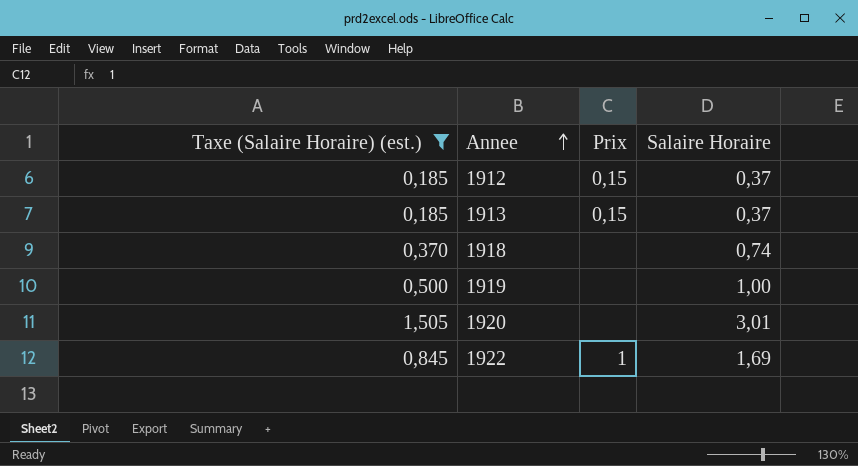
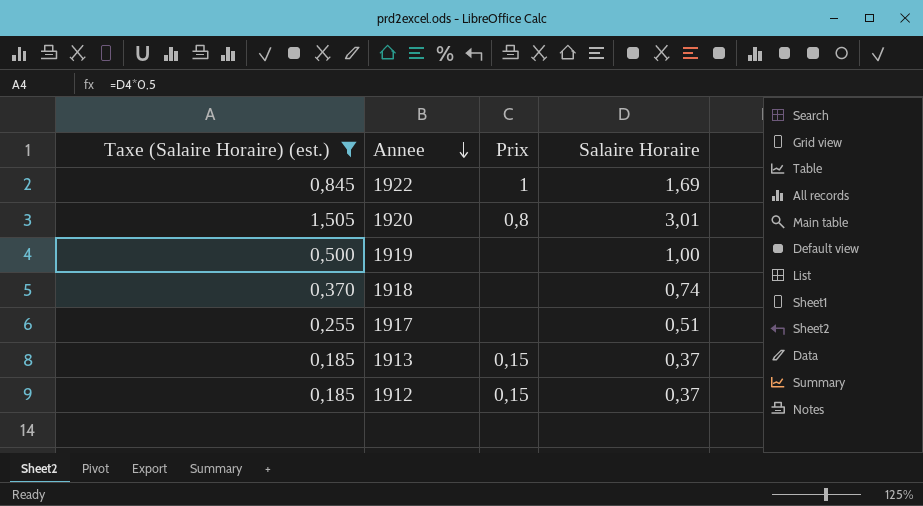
row order: Annee ascending -> Annee descending
1920 | Prix: none -> 0,8
row 1917: none -> 0,255 | none | 0,51

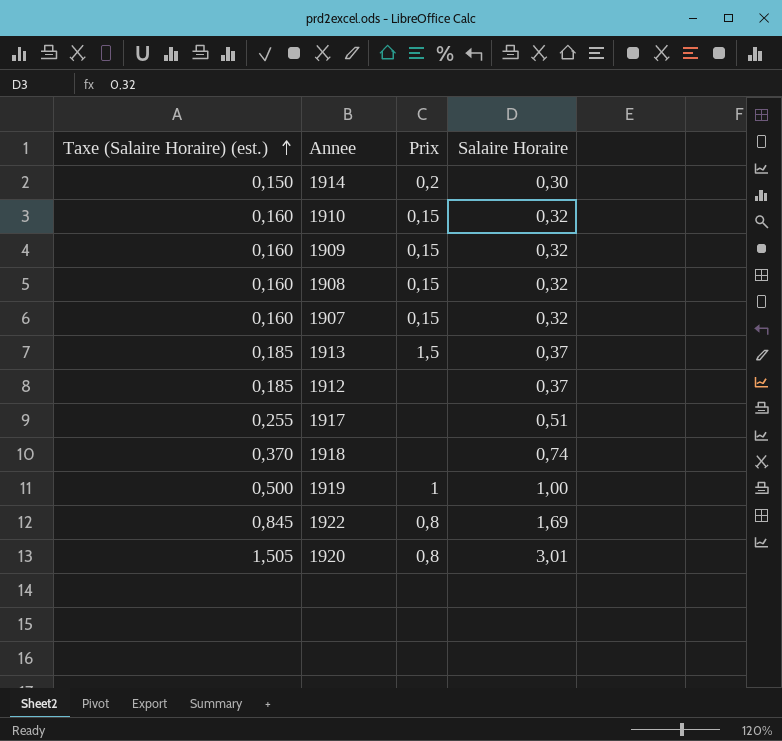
filter: Taxe (Salaire Horaire) (est.) >= 0,185 -> none
row order: Annee descending -> Taxe (Salaire Horaire) (est.) ascending
1913 | Prix: 0,15 -> 1,5
1912 | Prix: 0,15 -> none
1919 | Prix: none -> 1
1922 | Prix: 1 -> 0,8

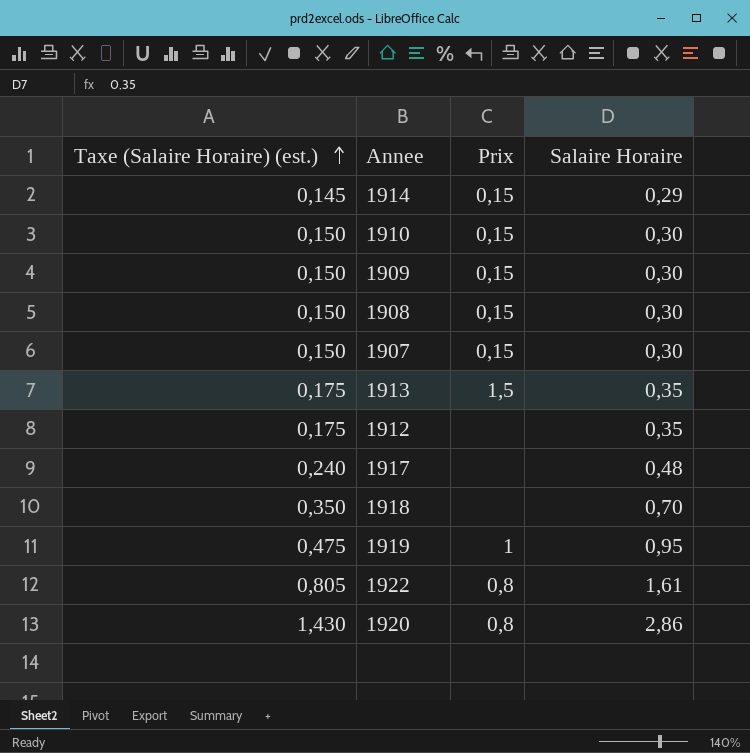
1914 | Taxe (Salaire Horaire) (est.): 0,150 -> 0,145
1914 | Prix: 0,2 -> 0,15
1914 | Salaire Horaire: 0,30 -> 0,29
1910 | Taxe (Salaire Horaire) (est.): 0,160 -> 0,150
1910 | Salaire Horaire: 0,32 -> 0,30
1909 | Taxe (Salaire Horaire) (est.): 0,160 -> 0,150
1909 | Salaire Horaire: 0,32 -> 0,30
1908 | Taxe (Salaire Horaire) (est.): 0,160 -> 0,150
1908 | Salaire Horaire: 0,32 -> 0,30
1907 | Taxe (Salaire Horaire) (est.): 0,160 -> 0,150
1907 | Salaire Horaire: 0,32 -> 0,30
1913 | Taxe (Salaire Horaire) (est.): 0,185 -> 0,175
1913 | Salaire Horaire: 0,37 -> 0,35
1912 | Taxe (Salaire Horaire) (est.): 0,185 -> 0,175
1912 | Salaire Horaire: 0,37 -> 0,35
1917 | Taxe (Salaire Horaire) (est.): 0,255 -> 0,240
1917 | Salaire Horaire: 0,51 -> 0,48
1918 | Taxe (Salaire Horaire) (est.): 0,370 -> 0,350
1918 | Salaire Horaire: 0,74 -> 0,70
1919 | Taxe (Salaire Horaire) (est.): 0,500 -> 0,475
1919 | Salaire Horaire: 1,00 -> 0,95
1922 | Taxe (Salaire Horaire) (est.): 0,845 -> 0,805
1922 | Salaire Horaire: 1,69 -> 1,61
1920 | Taxe (Salaire Horaire) (est.): 1,505 -> 1,430
1920 | Salaire Horaire: 3,01 -> 2,86

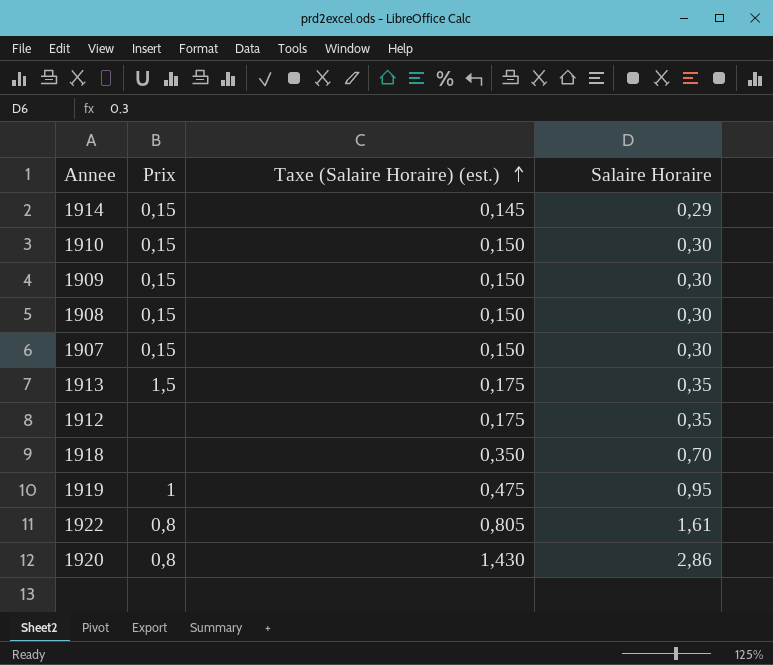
column Taxe (Salaire Horaire) (est.) | position: 1 -> 3
row 1917: 0,240 | none | 0,48 -> none

